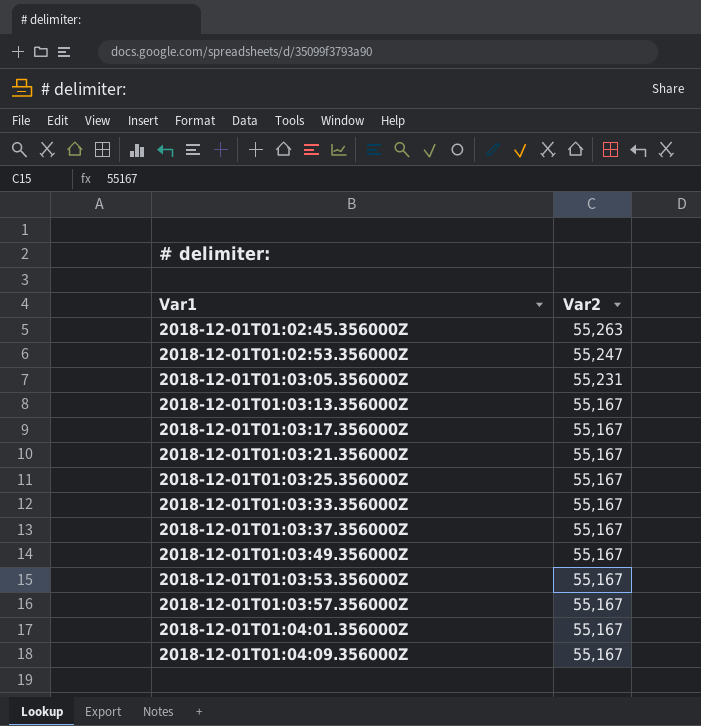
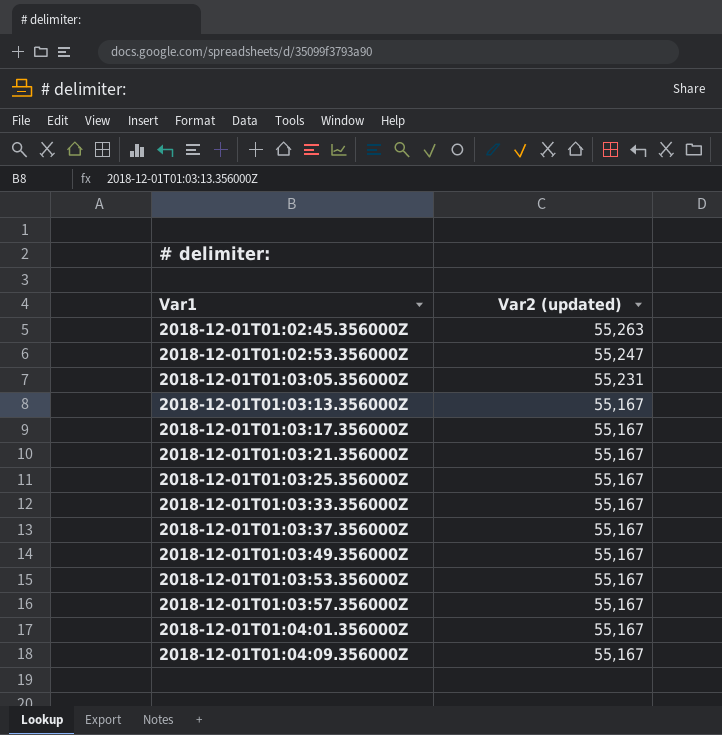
column name: Var2 -> Var2 (updated)

